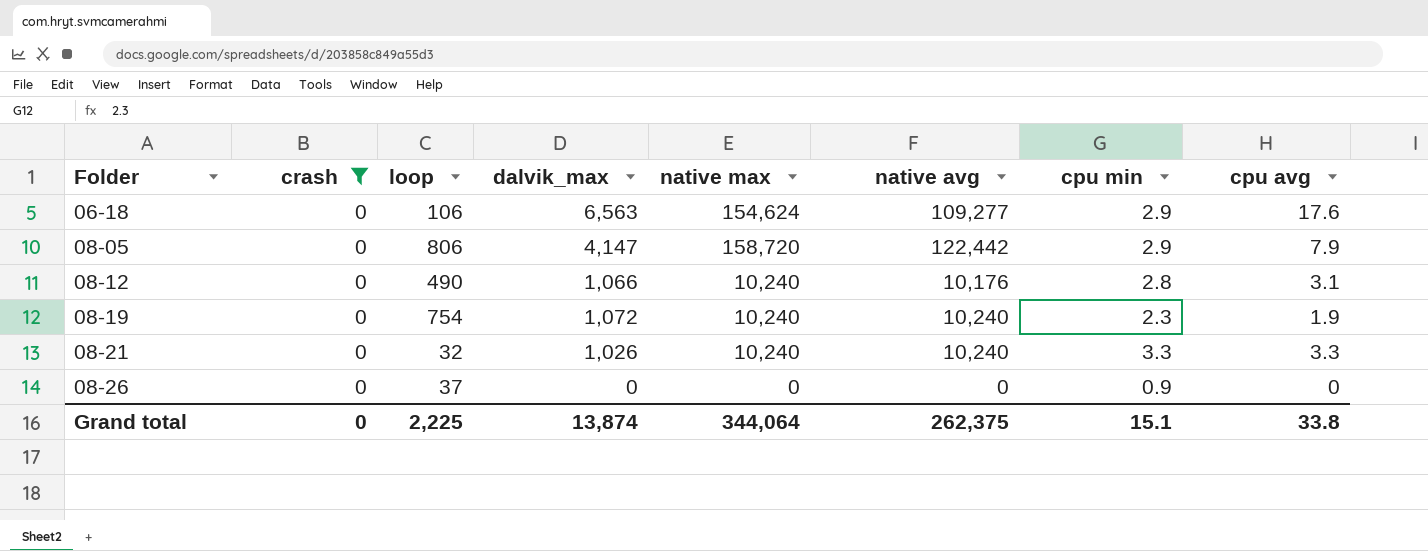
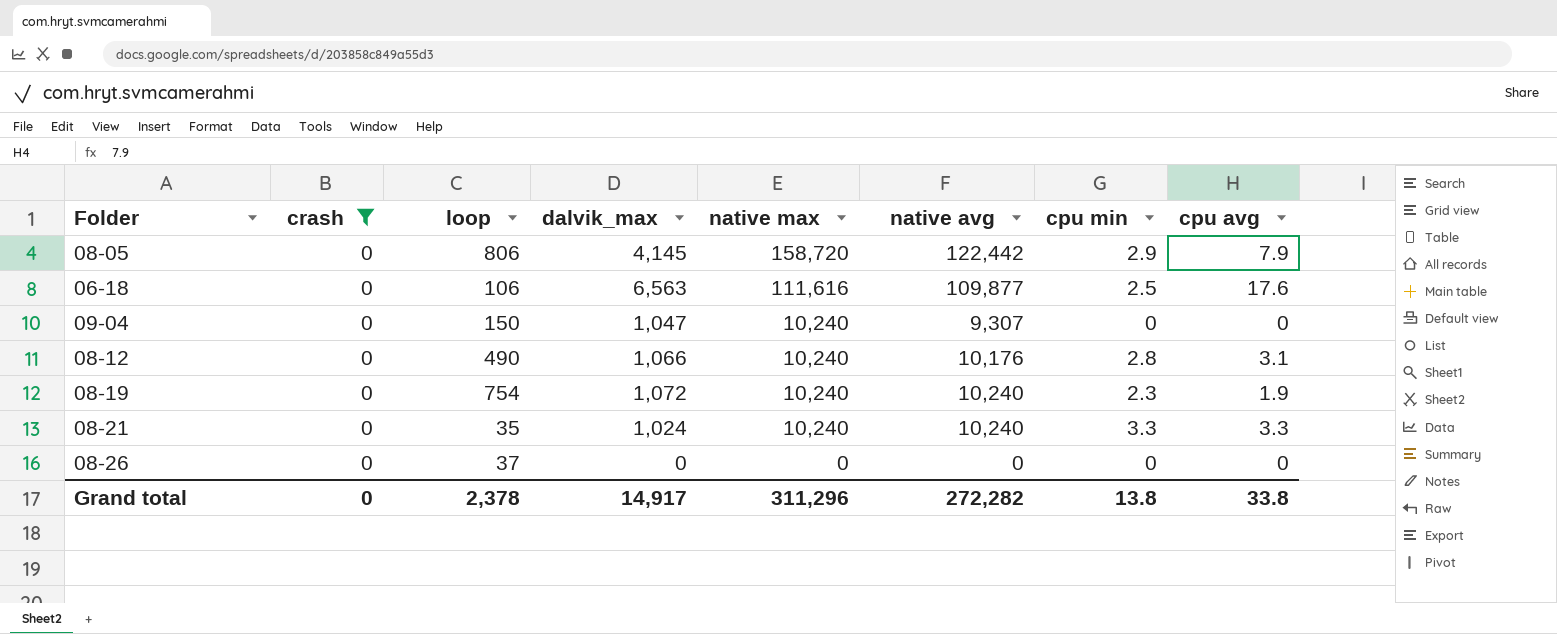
row order: Folder ascending -> native max descending
08-05 | dalvik_max: 4,147 -> 4,145
06-18 | native max: 154,624 -> 111,616
06-18 | native avg: 109,277 -> 109,877
06-18 | cpu min: 2.9 -> 2.5
row 09-04: none -> 0 | 150 | 1,047 | 10,240 | 9,307 | 0 | 0
08-21 | loop: 32 -> 35
08-21 | dalvik_max: 1,026 -> 1,024
08-26 | cpu min: 0.9 -> 0
Grand total | loop: 2,225 -> 2,378
Grand total | dalvik_max: 13,874 -> 14,917
Grand total | native max: 344,064 -> 311,296
Grand total | native avg: 262,375 -> 272,282
Grand total | cpu min: 15.1 -> 13.8

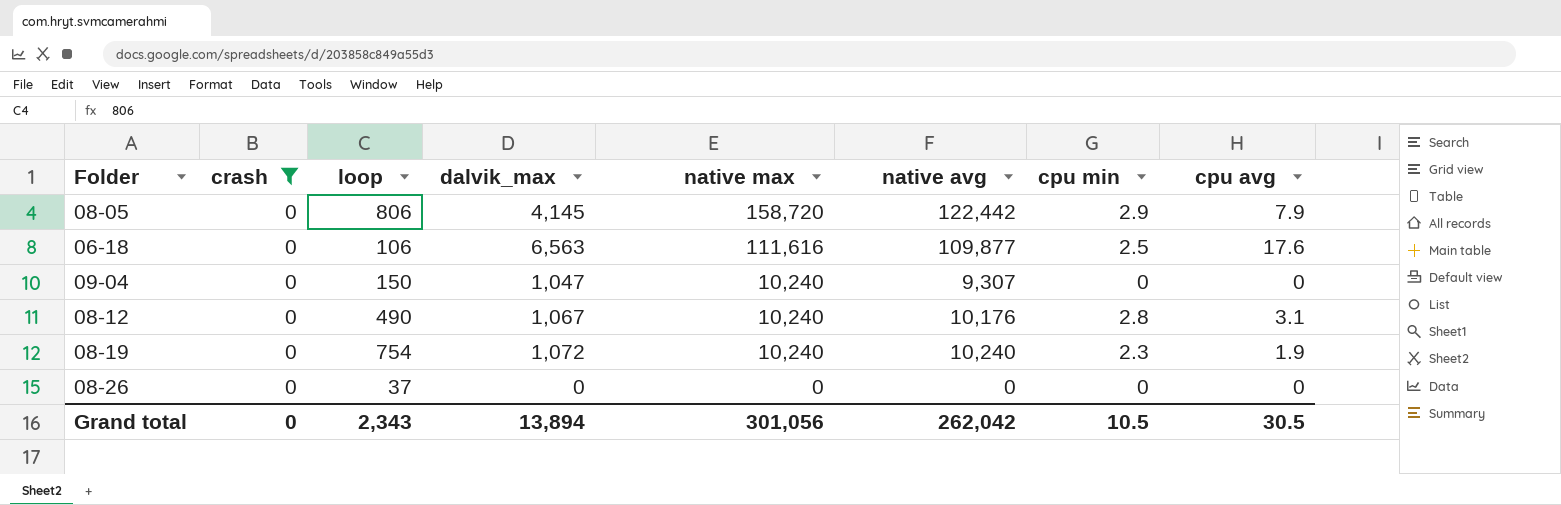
row 08-21: 0 | 35 | 1,024 | 10,240 | 10,240 | 3.3 | 3.3 -> none
08-12 | dalvik_max: 1,066 -> 1,067
Grand total | loop: 2,378 -> 2,343
Grand total | dalvik_max: 14,917 -> 13,894
Grand total | native max: 311,296 -> 301,056
Grand total | native avg: 272,282 -> 262,042
Grand total | cpu min: 13.8 -> 10.5
Grand total | cpu avg: 33.8 -> 30.5

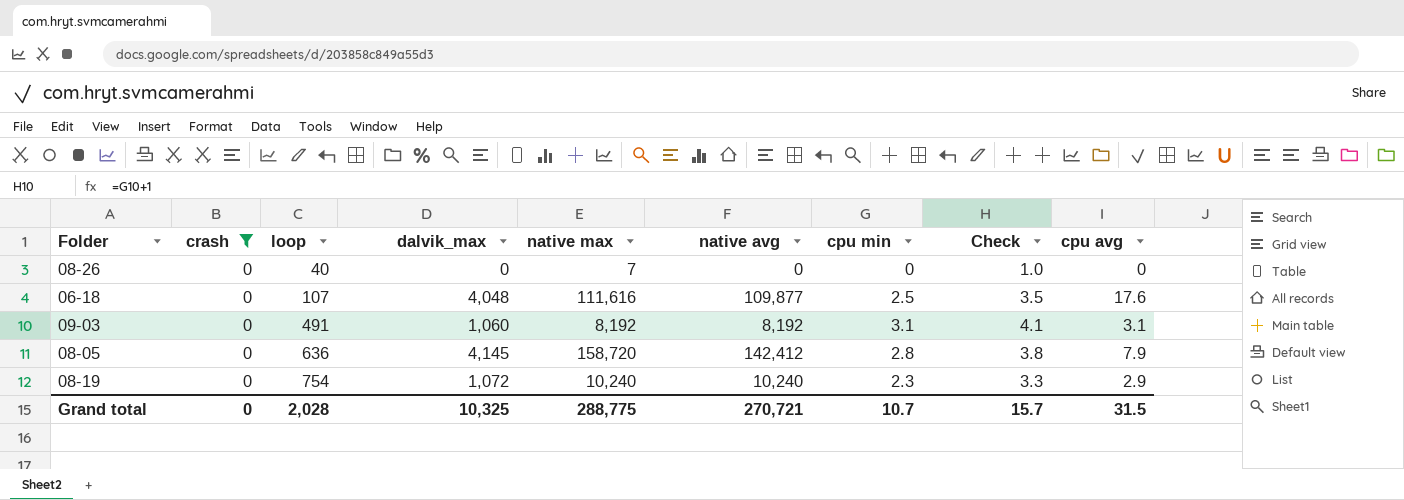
row order: native max descending -> loop ascending
column Check | formula: none -> [cpu min] + 1
row 09-04: 0 | 150 | 1,047 | 10,240 | 9,307 | 0 | 0 -> none
row 08-12: 0 | 490 | 1,067 | 10,240 | 10,176 | 2.8 | 3.1 -> none
08-26 | loop: 37 -> 40
08-26 | native max: 0 -> 7
06-18 | loop: 106 -> 107
06-18 | dalvik_max: 6,563 -> 4,048
row 09-03: none -> 0 | 491 | 1,060 | 8,192 | 8,192 | 3.1 | 4.1 | 3.1
08-05 | loop: 806 -> 636
08-05 | native avg: 122,442 -> 142,412
08-05 | cpu min: 2.9 -> 2.8
08-19 | cpu avg: 1.9 -> 2.9
Grand total | loop: 2,343 -> 2,028
Grand total | dalvik_max: 13,894 -> 10,325
Grand total | native max: 301,056 -> 288,775
Grand total | native avg: 262,042 -> 270,721
Grand total | cpu min: 10.5 -> 10.7
Grand total | cpu avg: 30.5 -> 31.5

